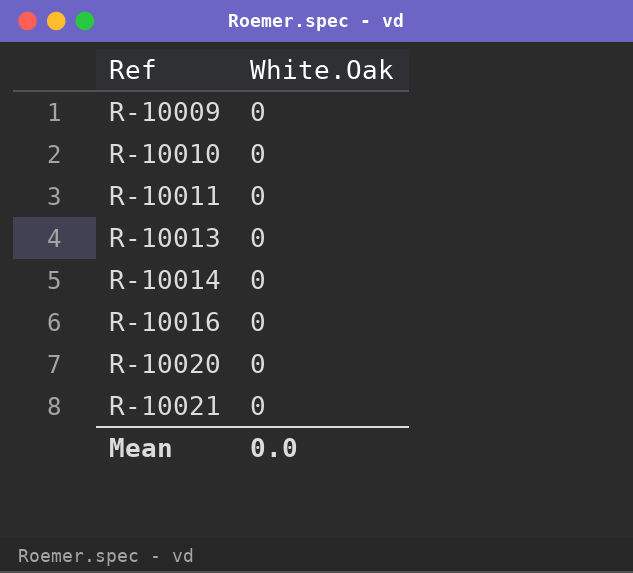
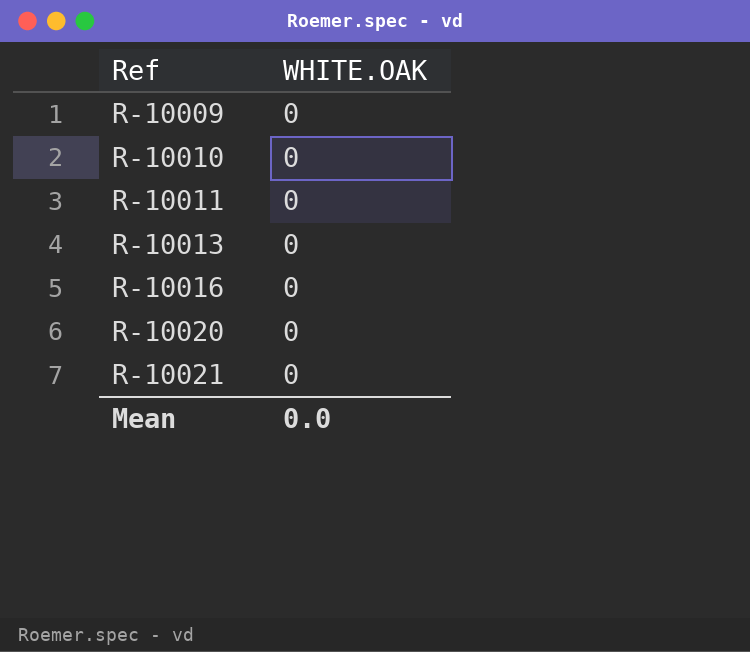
column name: White.Oak -> WHITE.OAK
row R-10014: 0 -> none

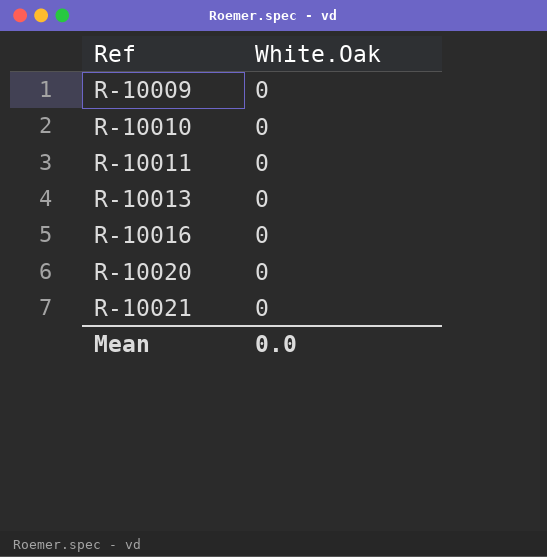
column name: WHITE.OAK -> White.Oak

